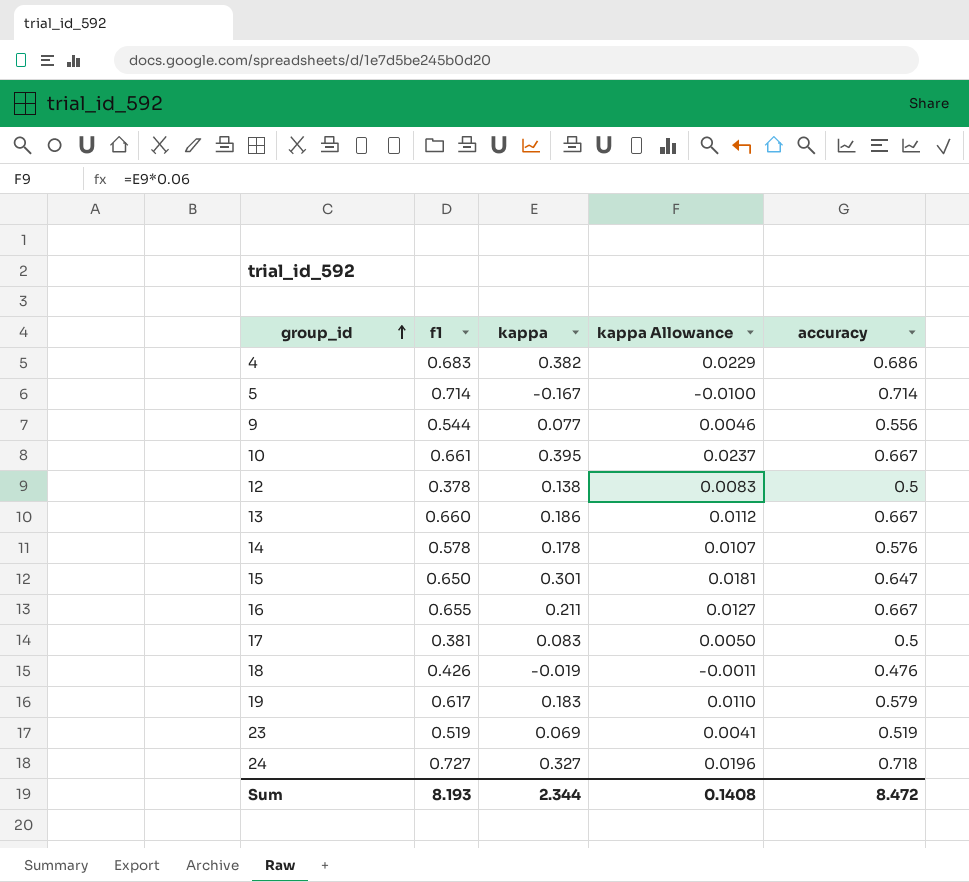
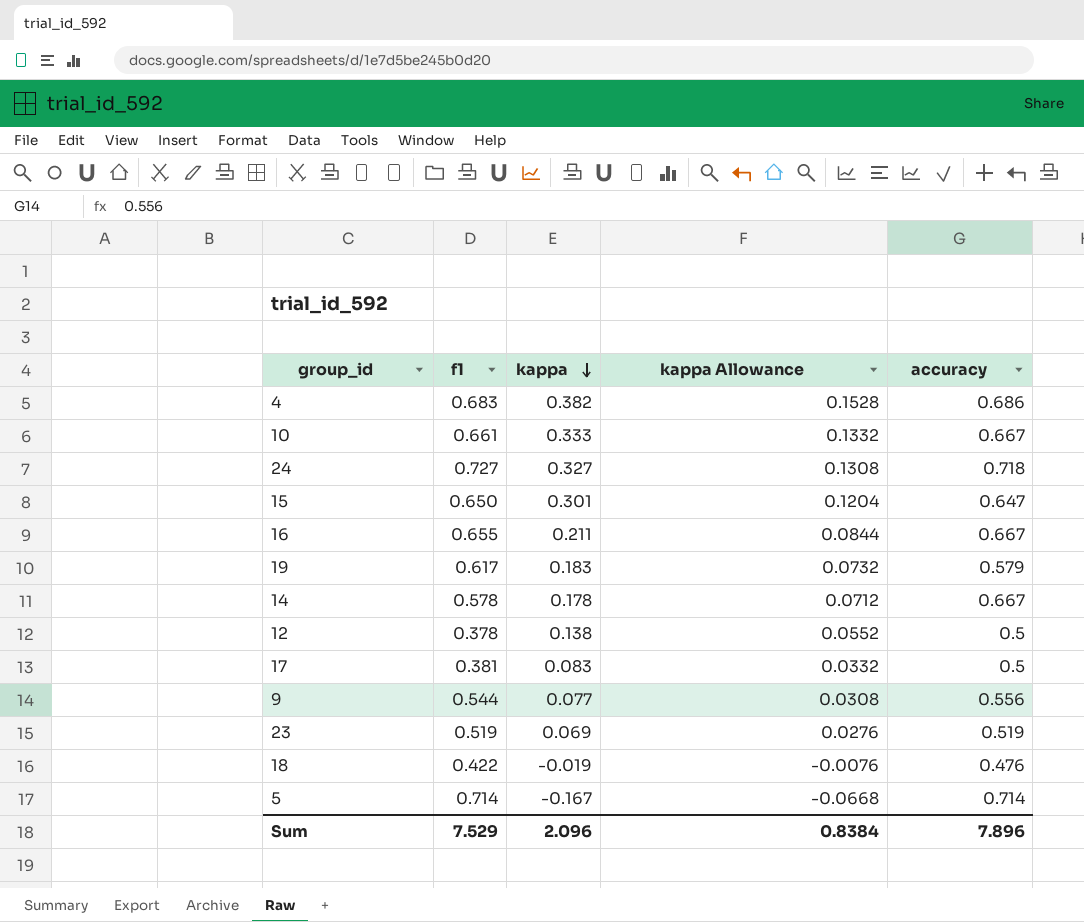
row order: group_id ascending -> kappa descending
column kappa Allowance | formula: [kappa] * 0.06 -> [kappa] * 0.4
row 13: 0.660 | 0.186 | 0.0112 | 0.667 -> none
10 | kappa: 0.395 -> 0.333
14 | accuracy: 0.576 -> 0.667
18 | f1: 0.426 -> 0.422
Sum | f1: 8.193 -> 7.529
Sum | kappa: 2.344 -> 2.096
Sum | kappa Allowance: 0.1408 -> 0.8384
Sum | accuracy: 8.472 -> 7.896

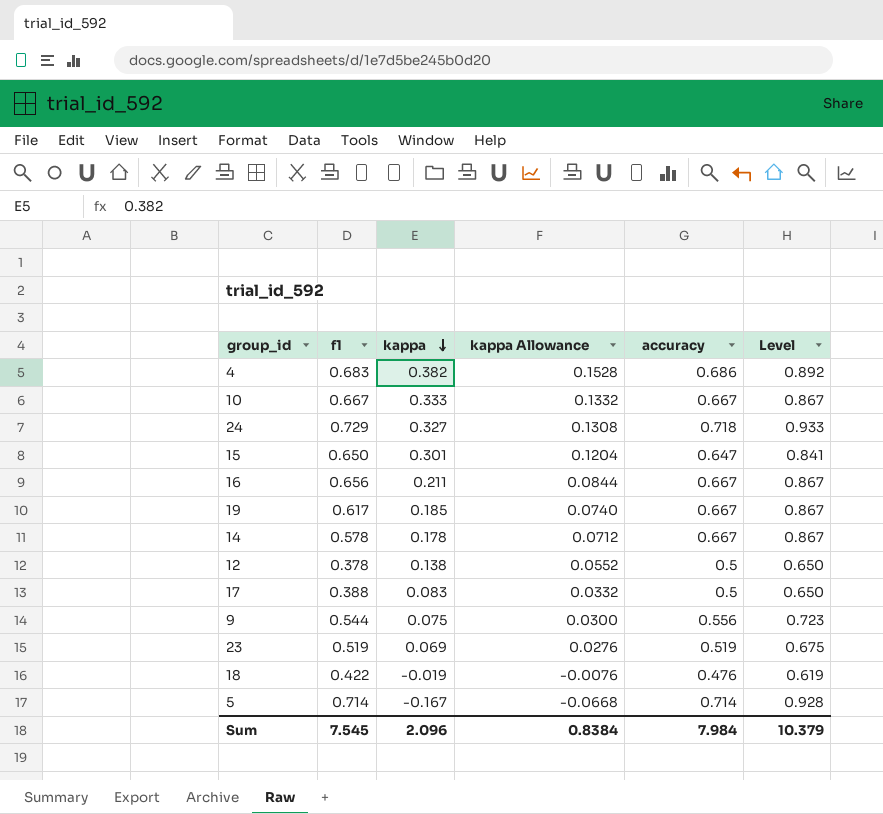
column Level | formula: none -> [accuracy] * 1.3
10 | f1: 0.661 -> 0.667
24 | f1: 0.727 -> 0.729
16 | f1: 0.655 -> 0.656
19 | kappa: 0.183 -> 0.185
19 | kappa Allowance: 0.0732 -> 0.0740
19 | accuracy: 0.579 -> 0.667
17 | f1: 0.381 -> 0.388
9 | kappa: 0.077 -> 0.075
9 | kappa Allowance: 0.0308 -> 0.0300
Sum | f1: 7.529 -> 7.545
Sum | accuracy: 7.896 -> 7.984

